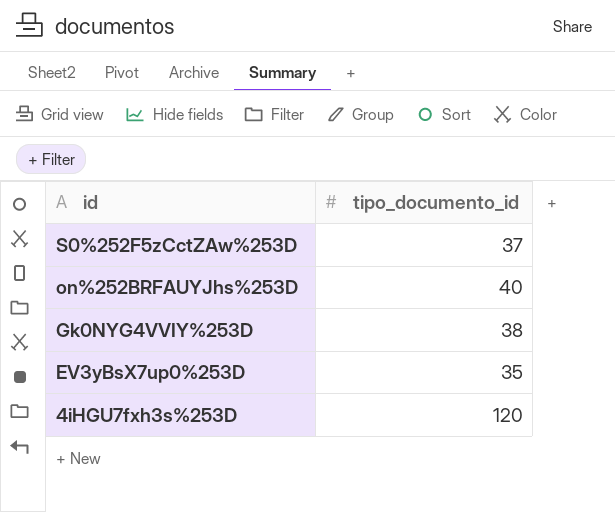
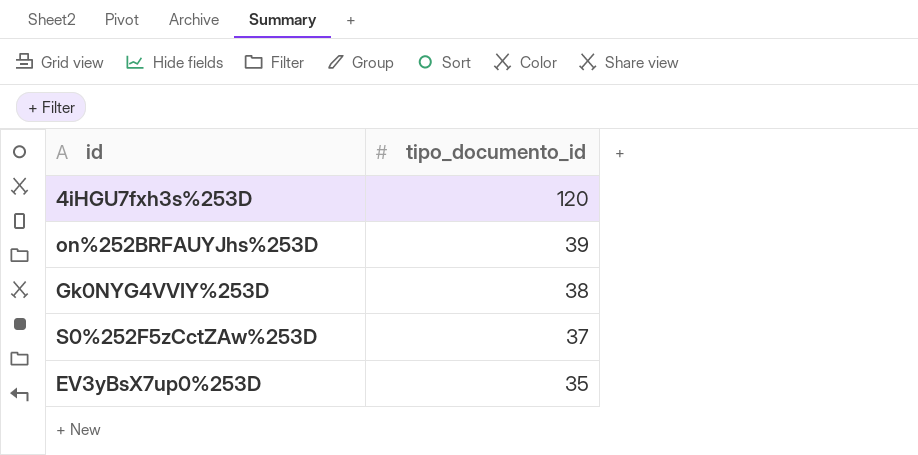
row order: id descending -> tipo_documento_id descending
on%252BRFAUYJhs%253D | tipo_documento_id: 40 -> 39

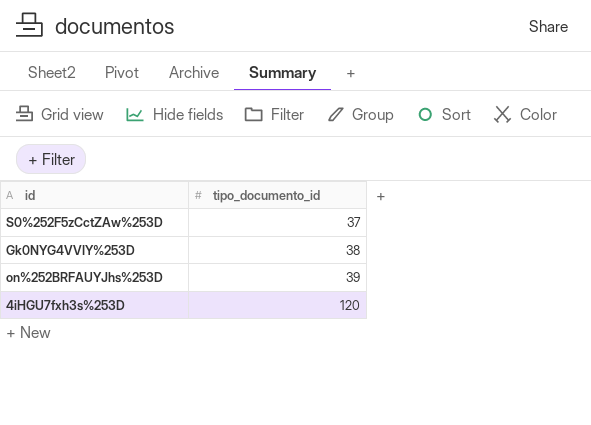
row order: tipo_documento_id descending -> tipo_documento_id ascending
row EV3yBsX7up0%253D: 35 -> none

